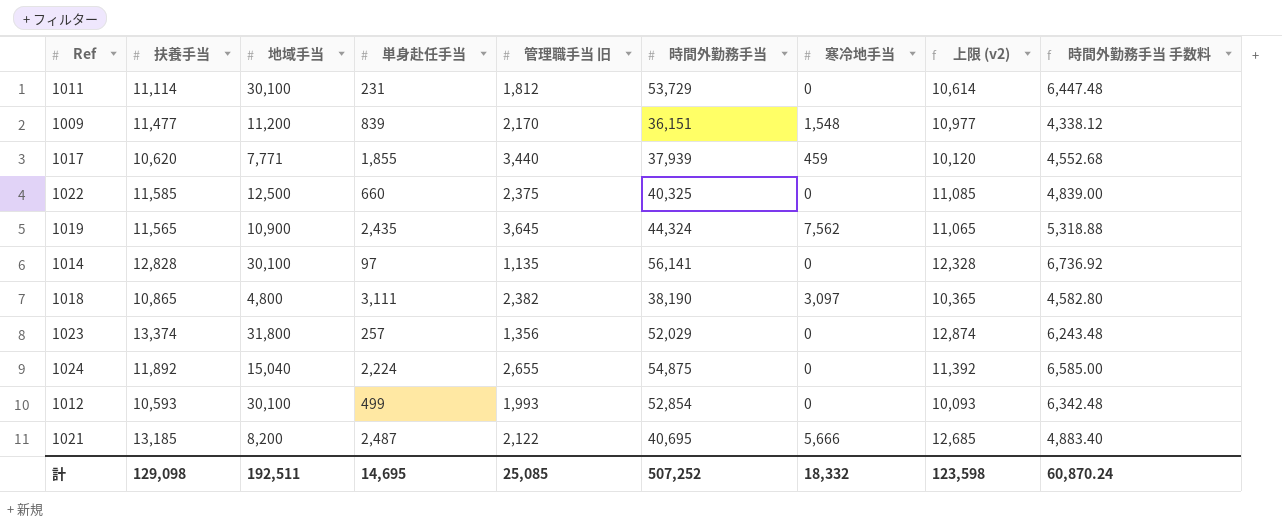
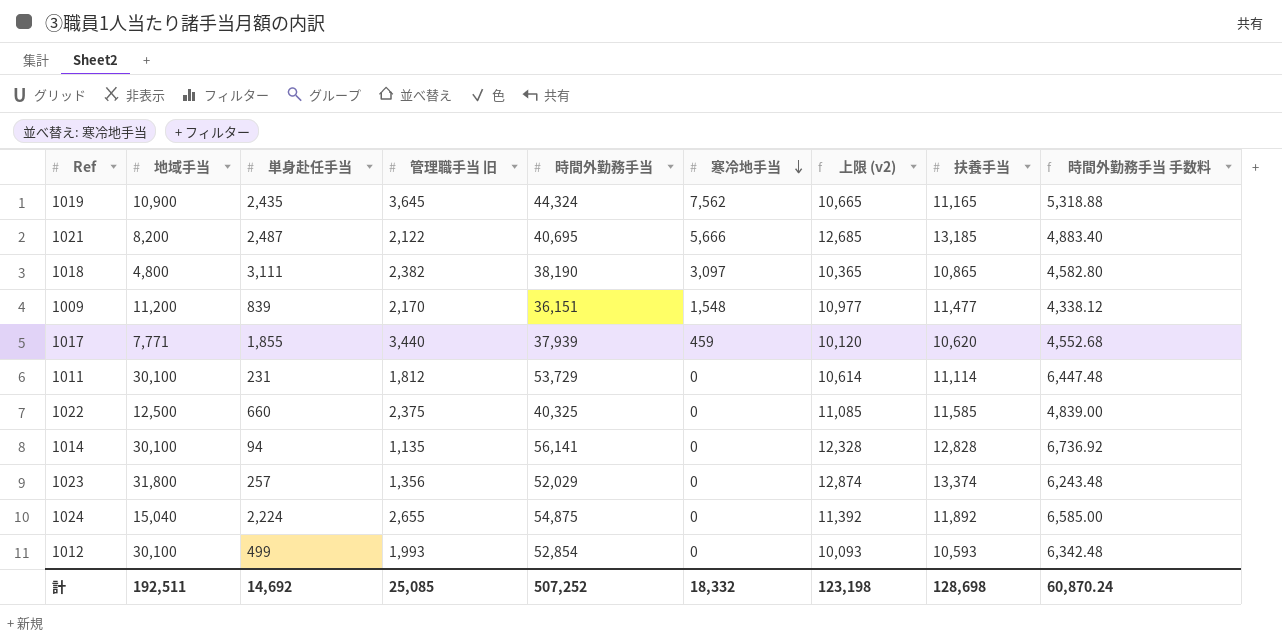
row order: none -> 寒冷地手当 descending
column 扶養手当 | position: 2 -> 8
1019 | 上限 (v2): 11,065 -> 10,665
1019 | 扶養手当: 11,565 -> 11,165
1014 | 単身赴任手当: 97 -> 94
計 | 単身赴任手当: 14,695 -> 14,692
計 | 上限 (v2): 123,598 -> 123,198
計 | 扶養手当: 129,098 -> 128,698

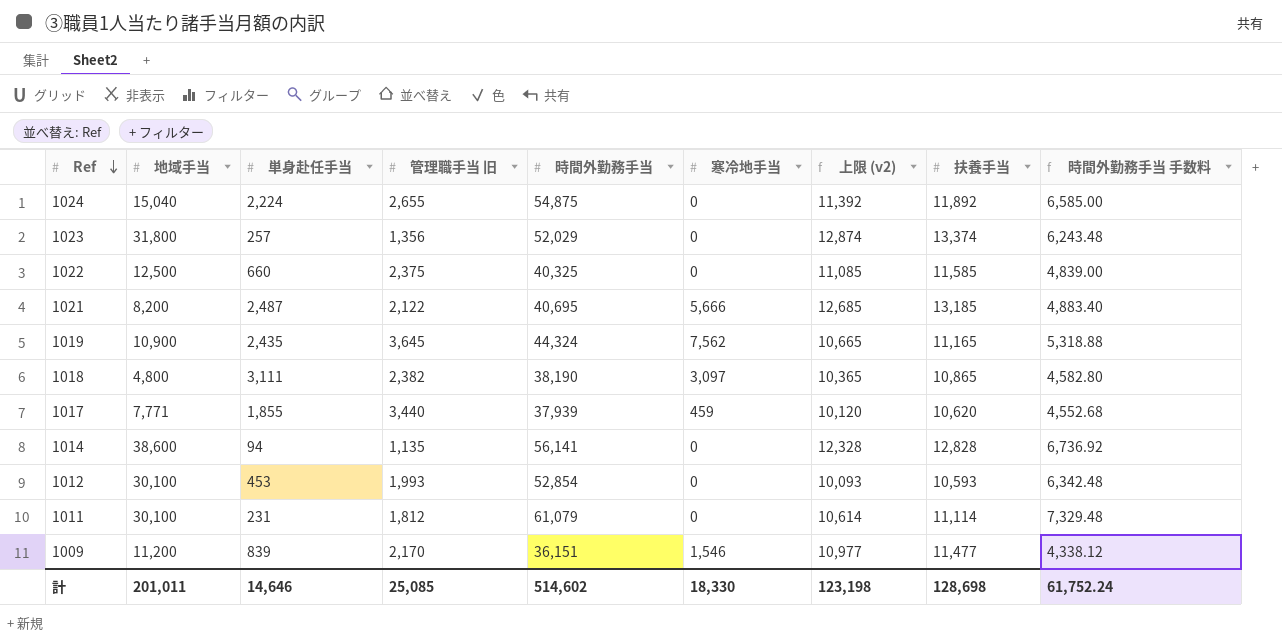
row order: 寒冷地手当 descending -> Ref descending
1014 | 地域手当: 30,100 -> 38,600
1012 | 単身赴任手当: 499 -> 453
1011 | 時間外勤務手当: 53,729 -> 61,079
1011 | 時間外勤務手当 手数料: 6,447.48 -> 7,329.48
1009 | 寒冷地手当: 1,548 -> 1,546
計 | 地域手当: 192,511 -> 201,011
計 | 単身赴任手当: 14,692 -> 14,646
計 | 時間外勤務手当: 507,252 -> 514,602
計 | 寒冷地手当: 18,332 -> 18,330
計 | 時間外勤務手当 手数料: 60,870.24 -> 61,752.24

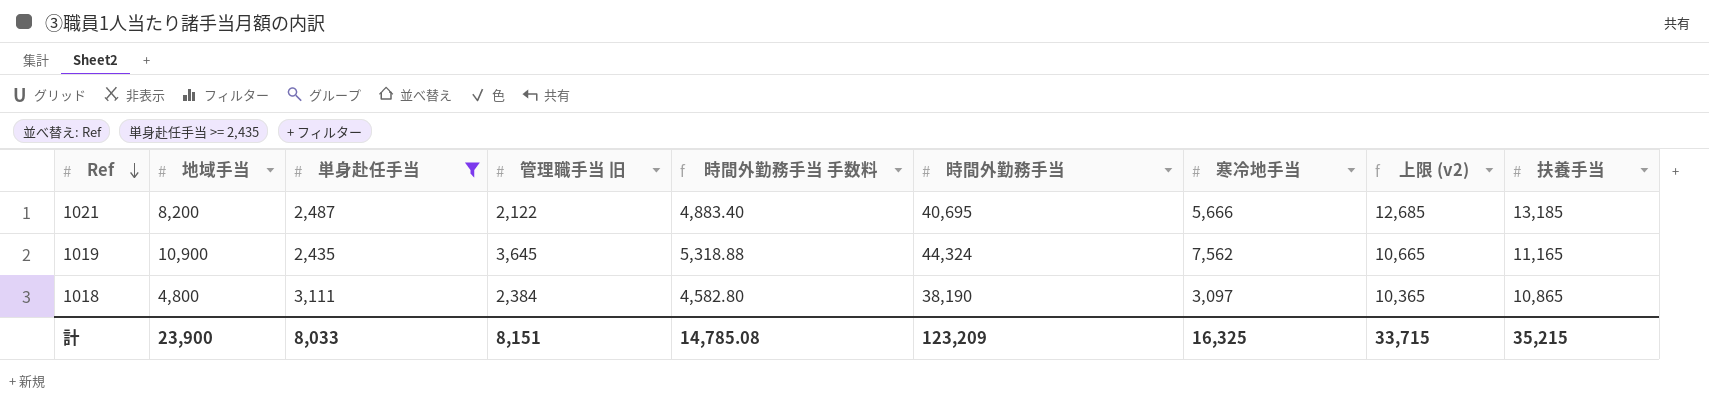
filter: none -> 単身赴任手当 >= 2,435
column 時間外勤務手当 手数料 | position: 9 -> 5
1018 | 管理職手当 旧: 2,382 -> 2,384
計 | 地域手当: 201,011 -> 23,900
計 | 単身赴任手当: 14,646 -> 8,033
計 | 管理職手当 旧: 25,085 -> 8,151
計 | 時間外勤務手当 手数料: 61,752.24 -> 14,785.08
計 | 時間外勤務手当: 514,602 -> 123,209
計 | 寒冷地手当: 18,330 -> 16,325
計 | 上限 (v2): 123,198 -> 33,715
計 | 扶養手当: 128,698 -> 35,215

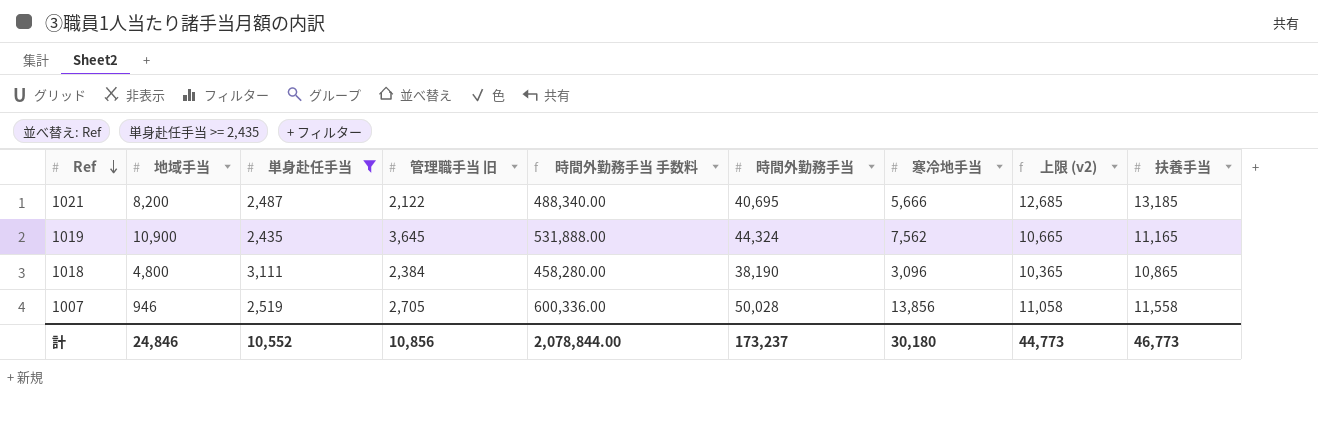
column 時間外勤務手当 手数料 | formula: [時間外勤務手当] * 0.12 -> [時間外勤務手当] * 12
1018 | 寒冷地手当: 3,097 -> 3,096
row 1007: none -> 946 | 2,519 | 2,705 | 600,336.00 | 50,028 | 13,856 | 11,058 | 11,558
計 | 地域手当: 23,900 -> 24,846
計 | 単身赴任手当: 8,033 -> 10,552
計 | 管理職手当 旧: 8,151 -> 10,856
計 | 時間外勤務手当 手数料: 14,785.08 -> 2,078,844.00
計 | 時間外勤務手当: 123,209 -> 173,237
計 | 寒冷地手当: 16,325 -> 30,180
計 | 上限 (v2): 33,715 -> 44,773
計 | 扶養手当: 35,215 -> 46,773

